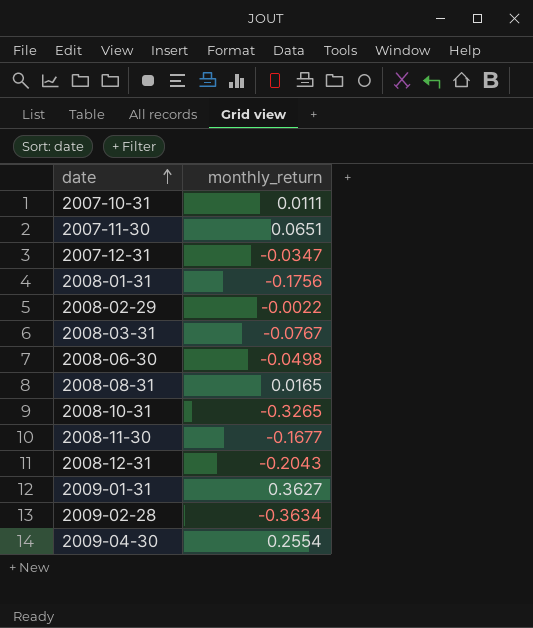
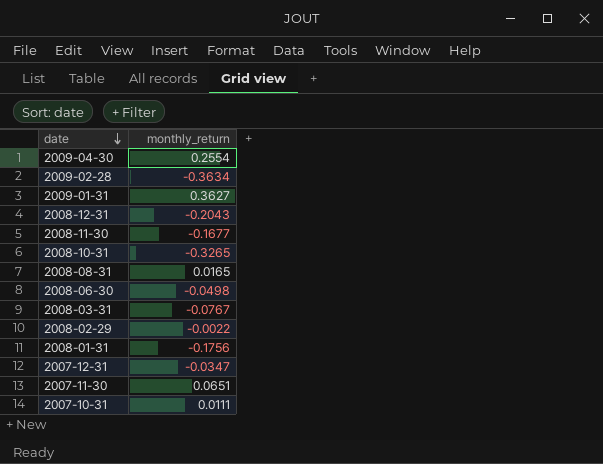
row order: date ascending -> date descending

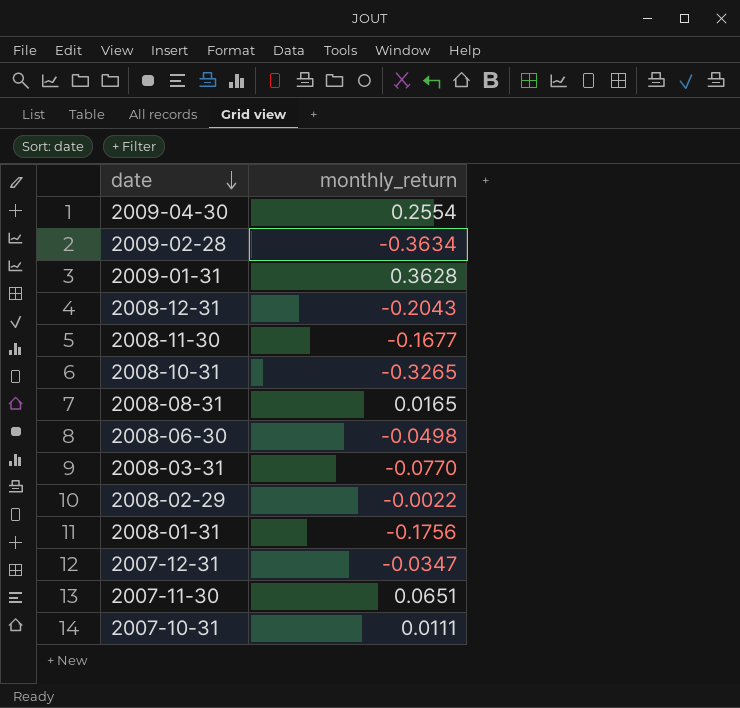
2009-01-31 | monthly_return: 0.3627 -> 0.3628
2008-03-31 | monthly_return: -0.0767 -> -0.0770

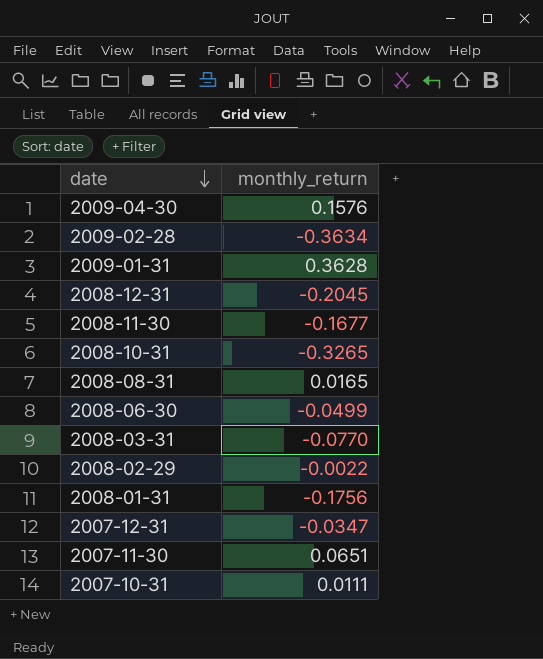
2009-04-30 | monthly_return: 0.2554 -> 0.1576
2008-12-31 | monthly_return: -0.2043 -> -0.2045
2008-06-30 | monthly_return: -0.0498 -> -0.0499

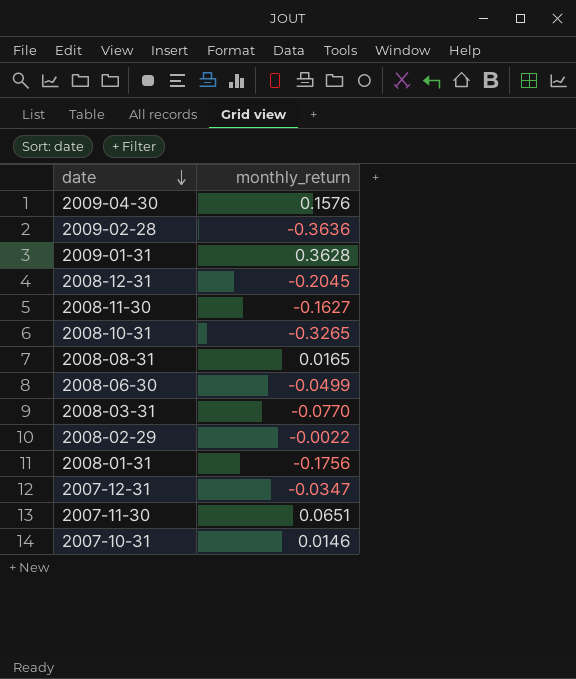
2009-02-28 | monthly_return: -0.3634 -> -0.3636
2008-11-30 | monthly_return: -0.1677 -> -0.1627
2007-10-31 | monthly_return: 0.0111 -> 0.0146

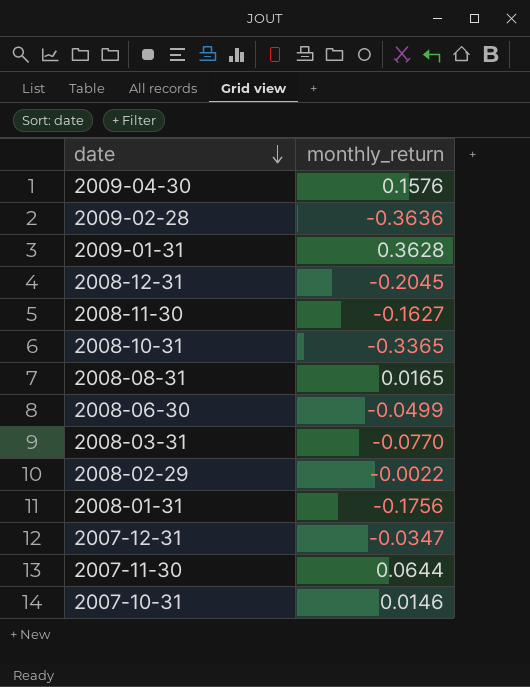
2008-10-31 | monthly_return: -0.3265 -> -0.3365
2007-11-30 | monthly_return: 0.0651 -> 0.0644

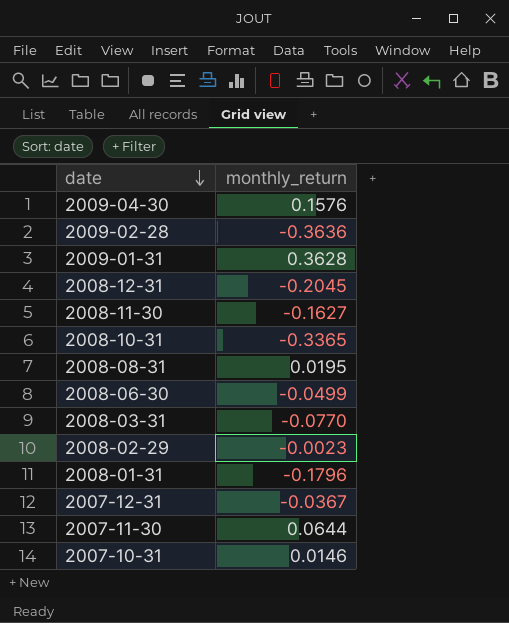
2008-08-31 | monthly_return: 0.0165 -> 0.0195
2008-02-29 | monthly_return: -0.0022 -> -0.0023
2008-01-31 | monthly_return: -0.1756 -> -0.1796
2007-12-31 | monthly_return: -0.0347 -> -0.0367

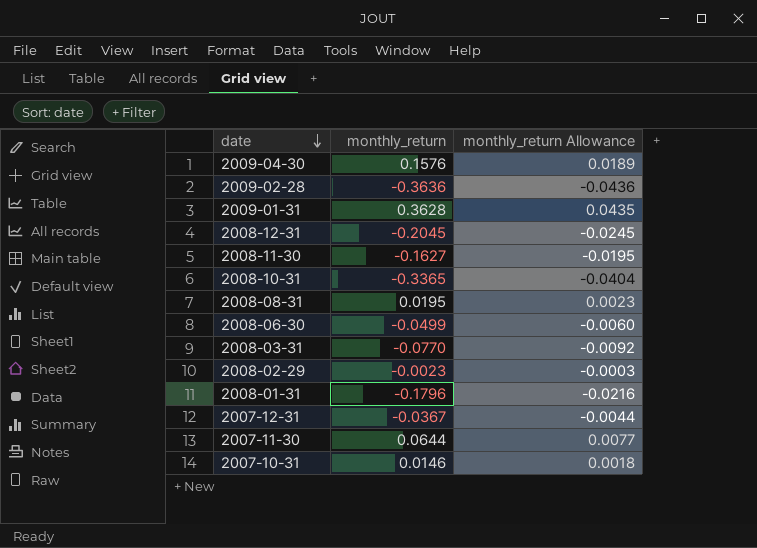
column monthly_return Allowance | formula: none -> [monthly_return] * 0.12

